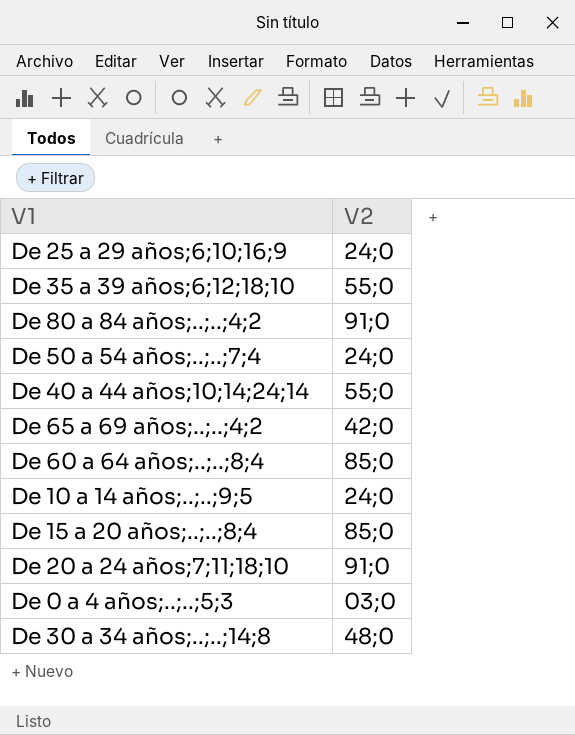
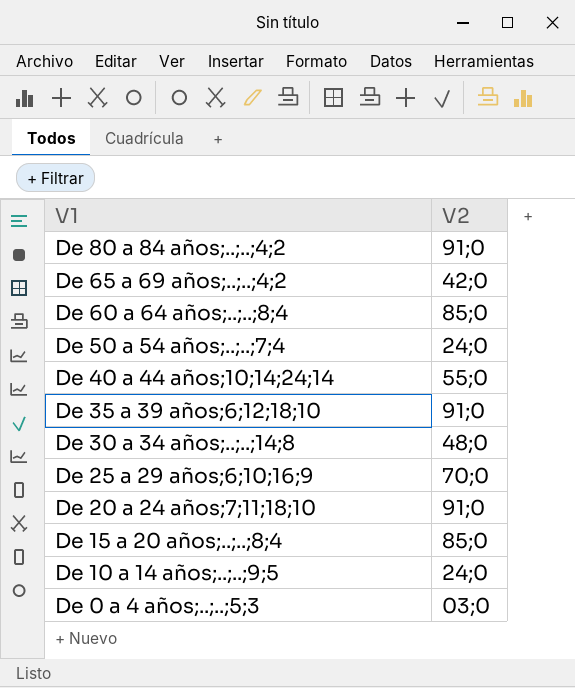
row order: none -> V1 descending
De 35 a 39 años;6;12;18;10 | V2: 55;0 -> 91;0
De 25 a 29 años;6;10;16;9 | V2: 24;0 -> 70;0

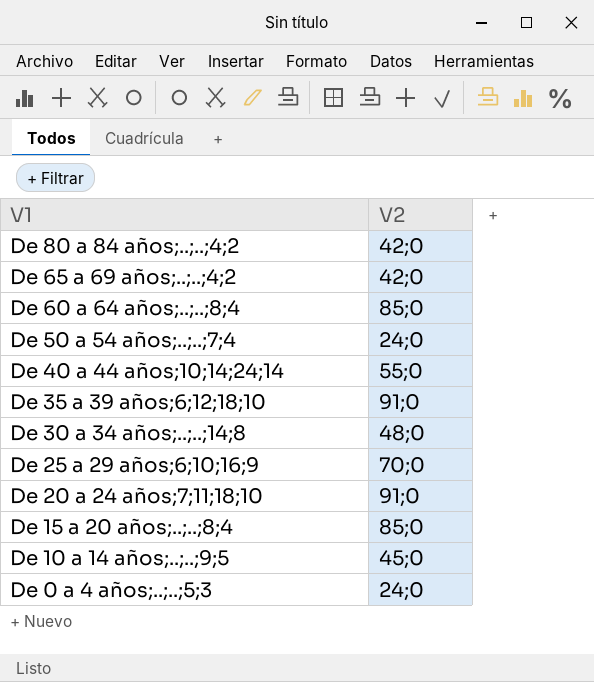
De 80 a 84 años;..;..;4;2 | V2: 91;0 -> 42;0
De 10 a 14 años;..;..;9;5 | V2: 24;0 -> 45;0
De 0 a 4 años;..;..;5;3 | V2: 03;0 -> 24;0

